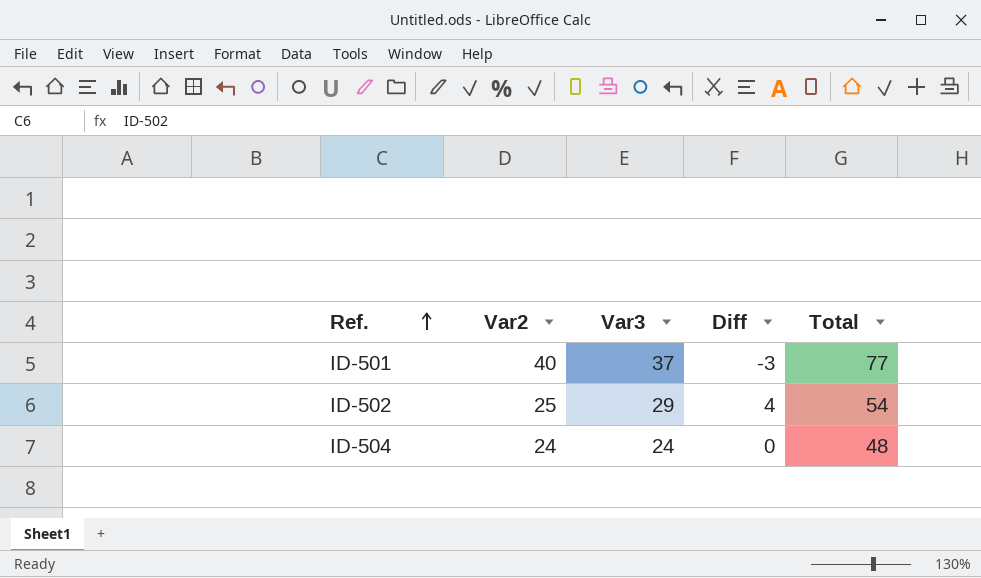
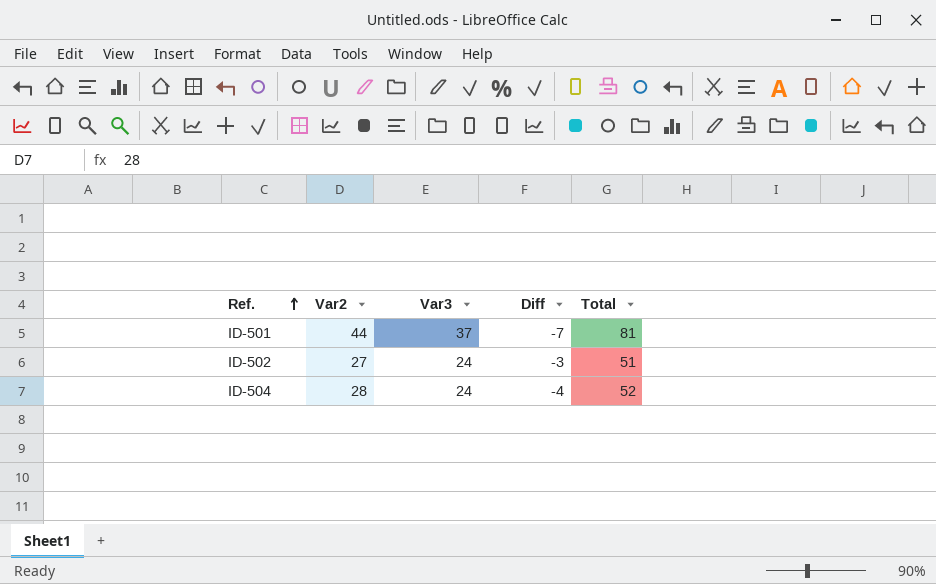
ID-501 | Var2: 40 -> 44
ID-501 | Diff: -3 -> -7
ID-501 | Total: 77 -> 81
ID-502 | Var2: 25 -> 27
ID-502 | Var3: 29 -> 24
ID-502 | Diff: 4 -> -3
ID-502 | Total: 54 -> 51
ID-504 | Var2: 24 -> 28
ID-504 | Diff: 0 -> -4
ID-504 | Total: 48 -> 52

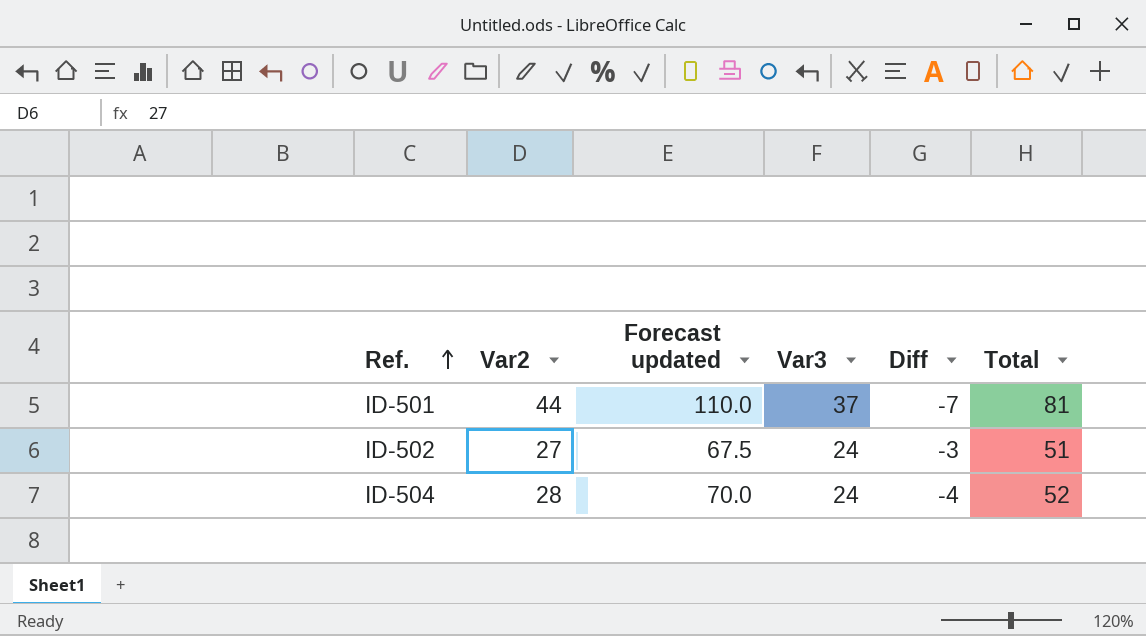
column Forecast updated | formula: none -> [Var2] * 2.5

